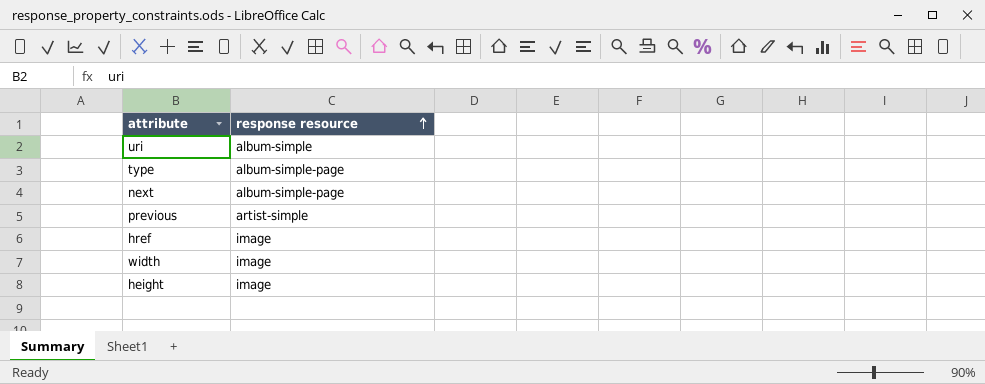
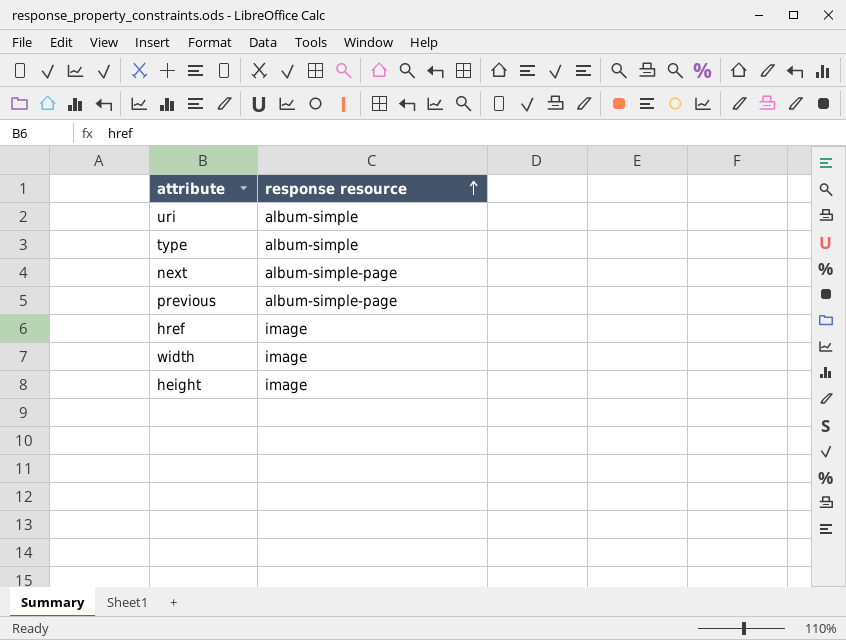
type | response resource: album-simple-page -> album-simple
previous | response resource: artist-simple -> album-simple-page

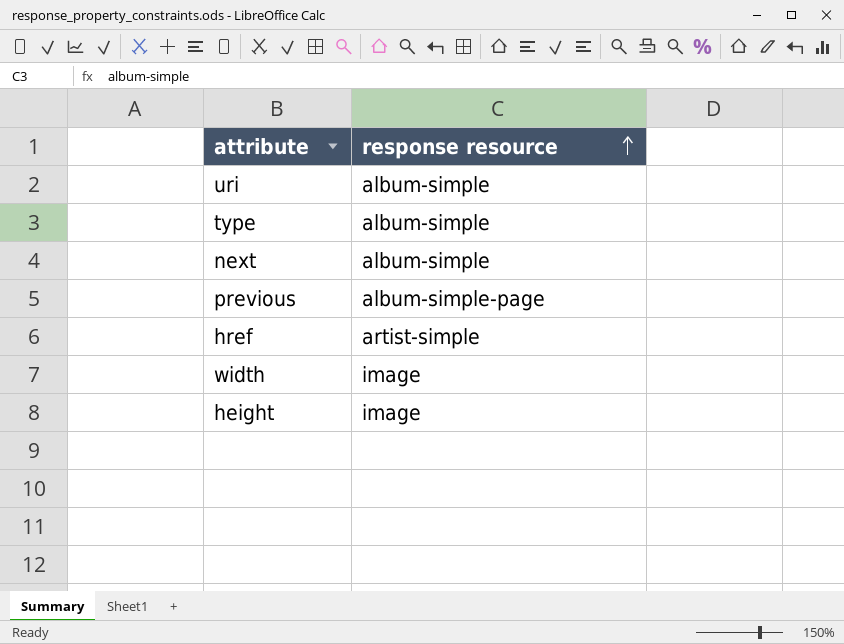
next | response resource: album-simple-page -> album-simple
href | response resource: image -> artist-simple

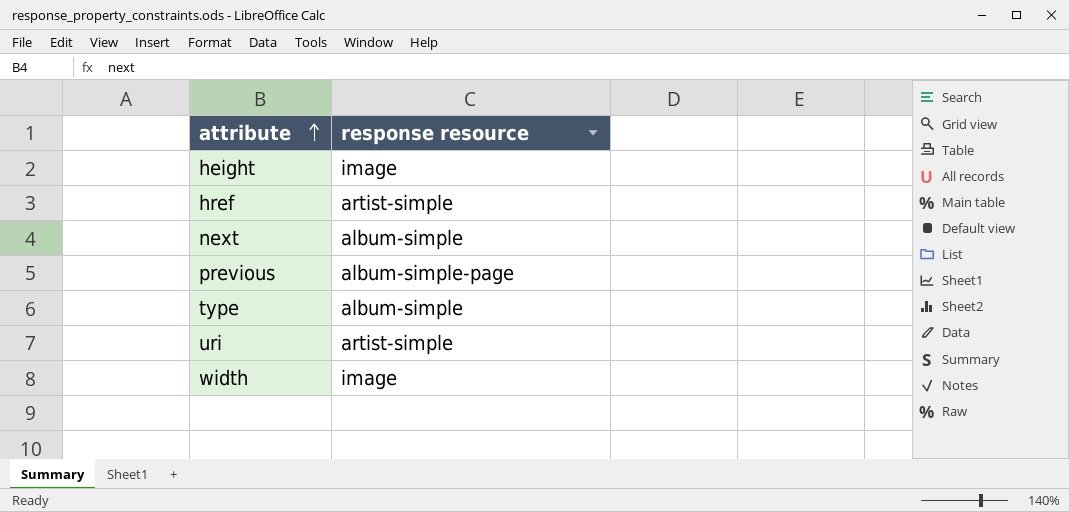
row order: response resource ascending -> attribute ascending
uri | response resource: album-simple -> artist-simple

